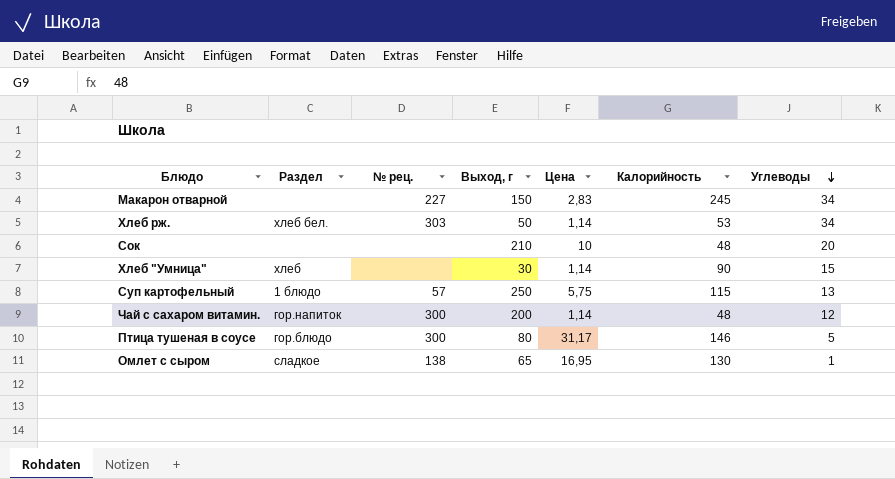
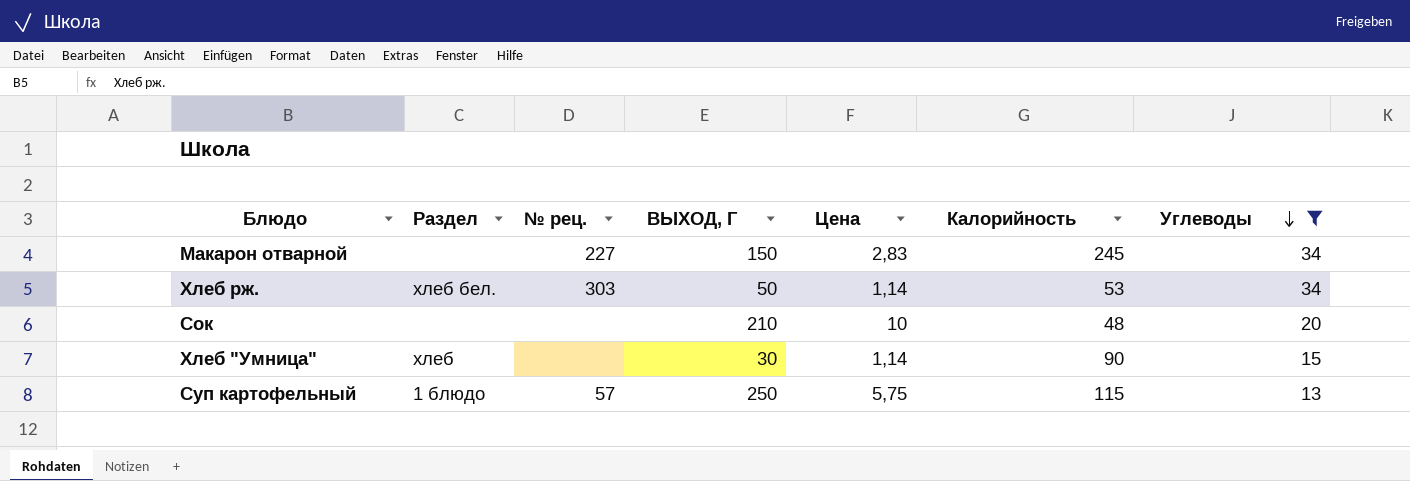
filter: none -> Углеводы >= 13
column name: Выход, г -> ВЫХОД, Г

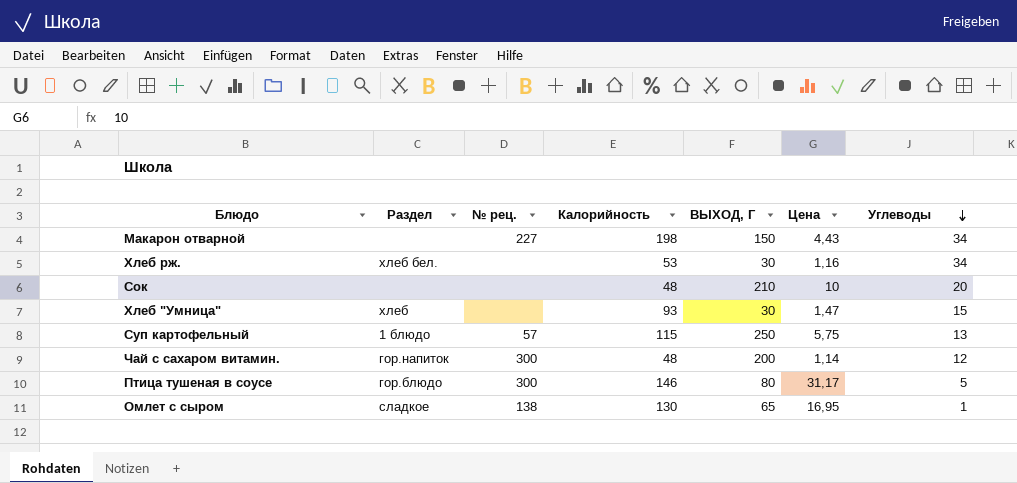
filter: Углеводы >= 13 -> none
column Калорийность | position: 6 -> 4
Макарон отварной | Калорийность: 245 -> 198
Макарон отварной | Цена: 2,83 -> 4,43
Хлеб рж. | № рец.: 303 -> none
Хлеб рж. | ВЫХОД, Г: 50 -> 30
Хлеб рж. | Цена: 1,14 -> 1,16
Хлеб "Умница" | Калорийность: 90 -> 93
Хлеб "Умница" | Цена: 1,14 -> 1,47

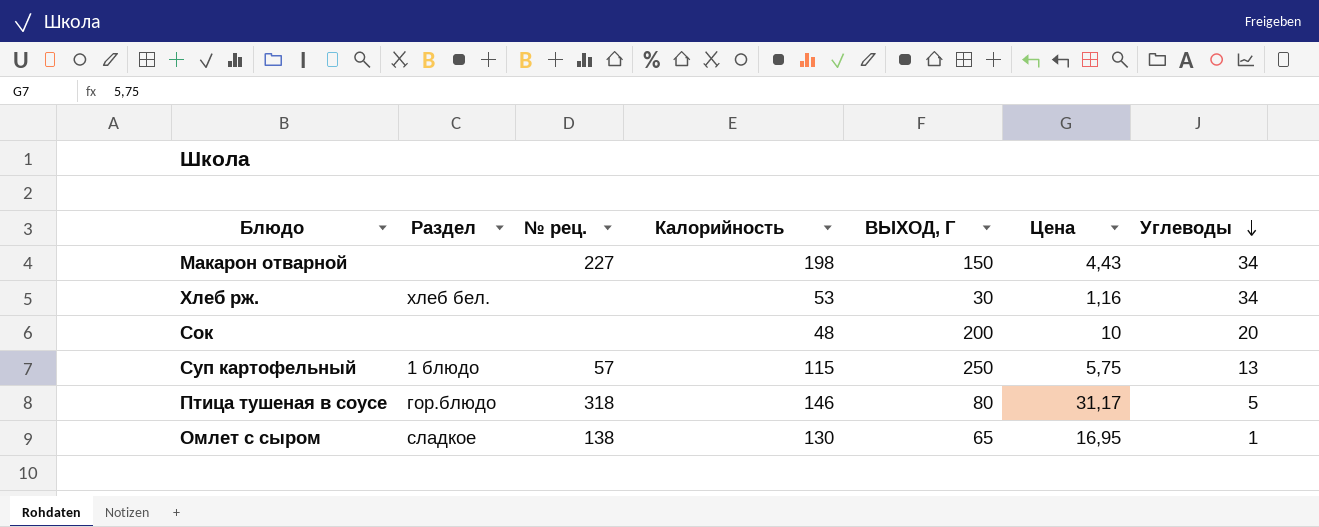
row Хлеб "Умница": хлеб | none | 93 | 30 | 1,47 | 15 -> none
row Чай с сахаром витамин.: гор.напиток | 300 | 48 | 200 | 1,14 | 12 -> none
Сок | ВЫХОД, Г: 210 -> 200
Птица тушеная в соусе | № рец.: 300 -> 318

